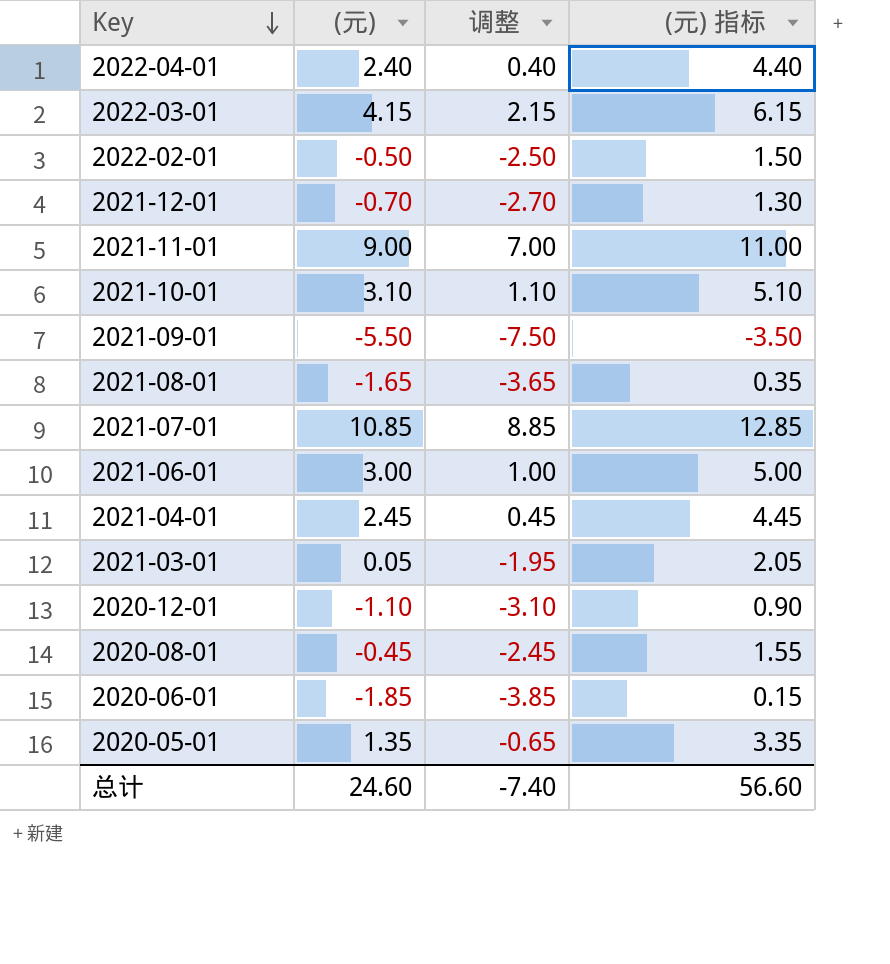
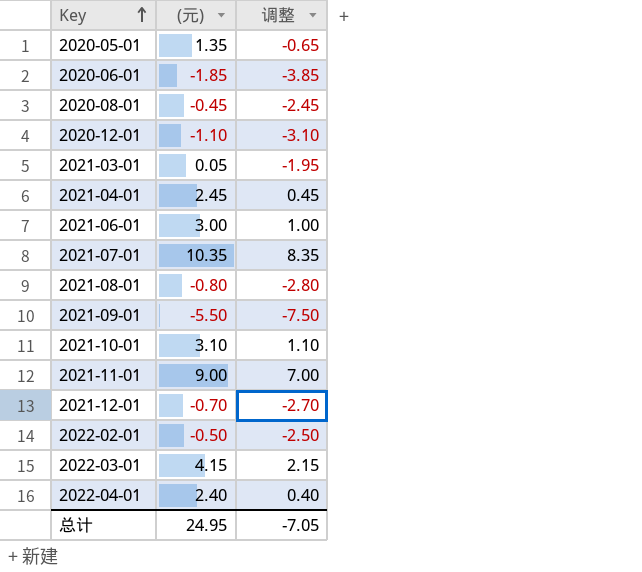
row order: Key descending -> Key ascending
column (元) 指标 | formula: [(元)] + 2 -> none
2021-07-01 | (元): 10.85 -> 10.35
2021-07-01 | 调整: 8.85 -> 8.35
2021-08-01 | (元): -1.65 -> -0.80
2021-08-01 | 调整: -3.65 -> -2.80
总计 | (元): 24.60 -> 24.95
总计 | 调整: -7.40 -> -7.05

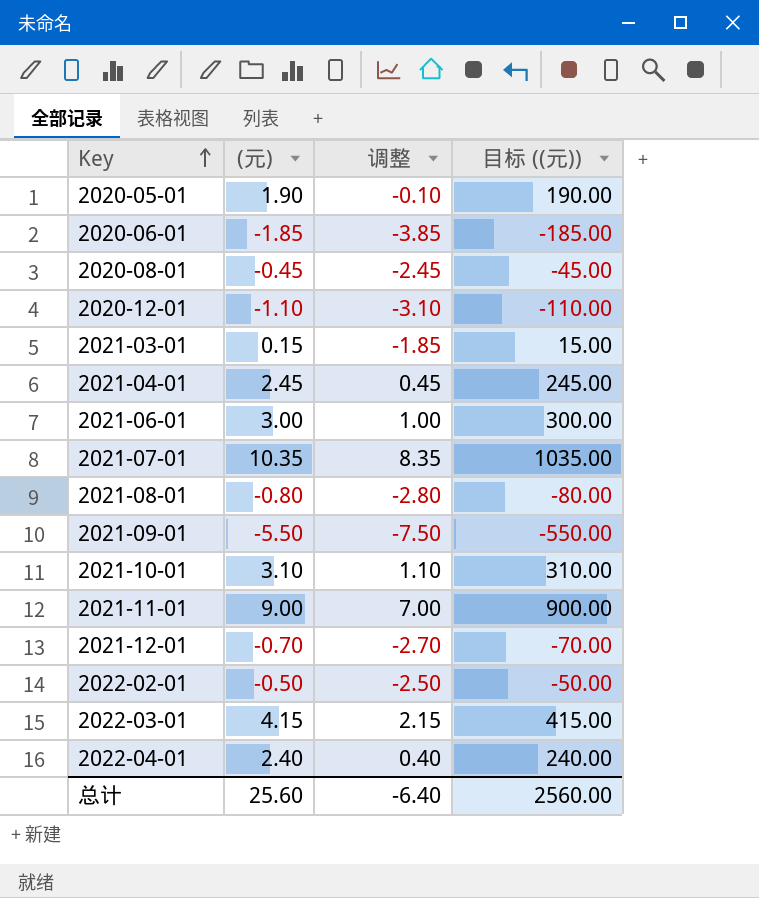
column 目标 ((元)) | formula: none -> [(元)] * 100
2020-05-01 | (元): 1.35 -> 1.90
2020-05-01 | 调整: -0.65 -> -0.10
2021-03-01 | (元): 0.05 -> 0.15
2021-03-01 | 调整: -1.95 -> -1.85
总计 | (元): 24.95 -> 25.60
总计 | 调整: -7.05 -> -6.40

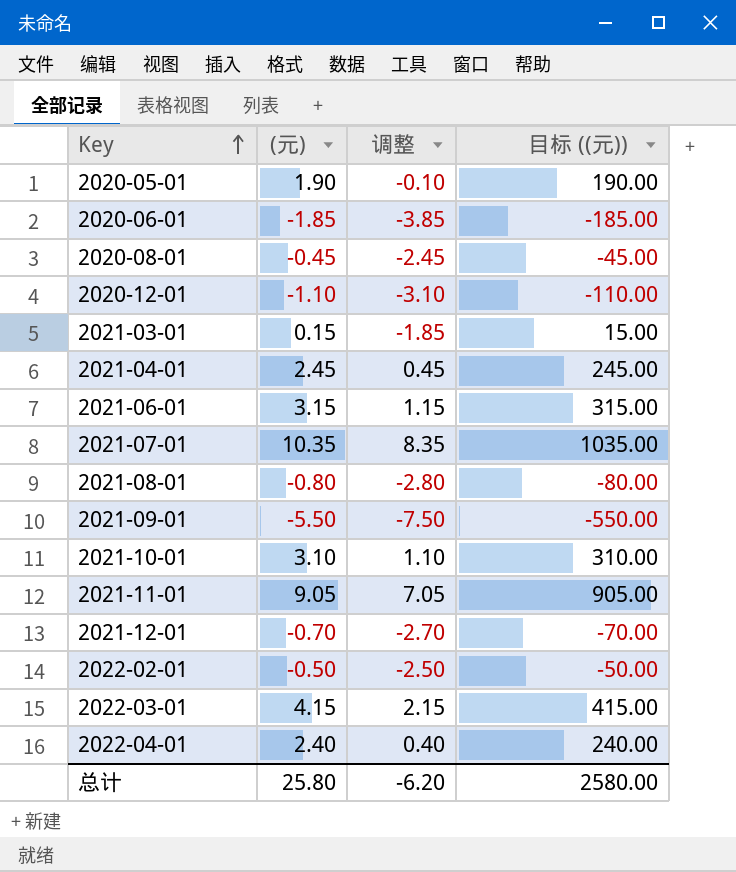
2021-06-01 | (元): 3.00 -> 3.15
2021-06-01 | 调整: 1.00 -> 1.15
2021-06-01 | 目标 ((元)): 300.00 -> 315.00
2021-11-01 | (元): 9.00 -> 9.05
2021-11-01 | 调整: 7.00 -> 7.05
2021-11-01 | 目标 ((元)): 900.00 -> 905.00
总计 | (元): 25.60 -> 25.80
总计 | 调整: -6.40 -> -6.20
总计 | 目标 ((元)): 2560.00 -> 2580.00

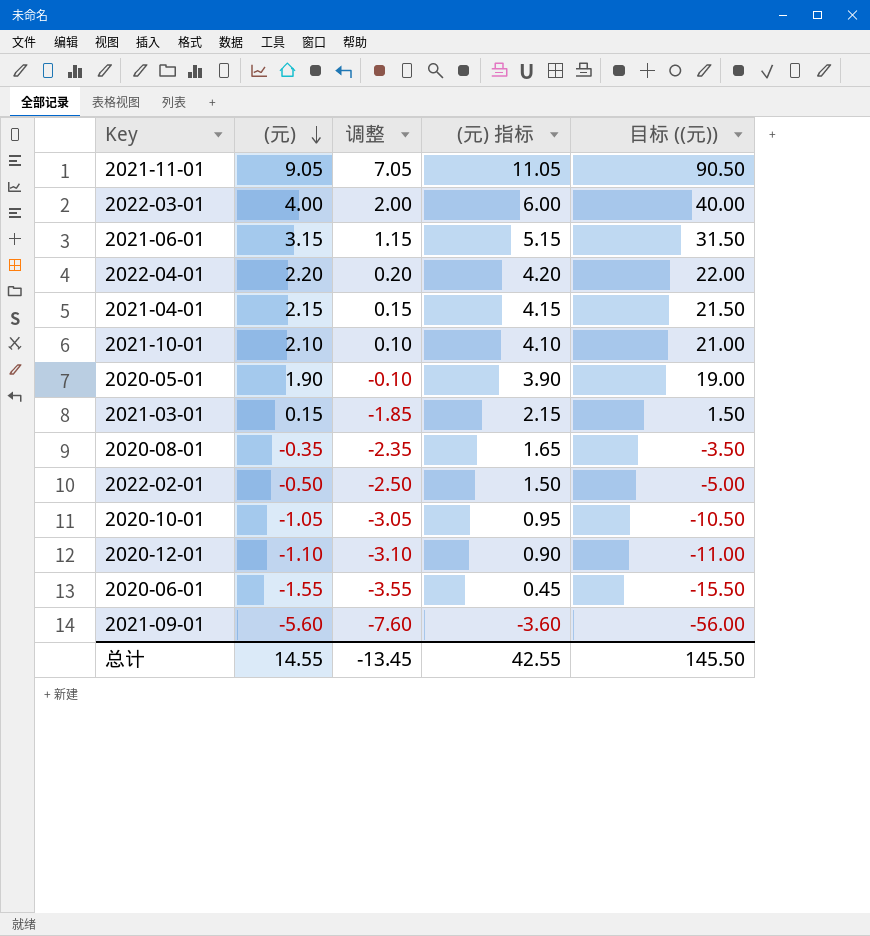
row order: Key ascending -> (元) descending
column (元) 指标 | formula: none -> [(元)] + 2
column 目标 ((元)) | formula: [(元)] * 100 -> [(元)] * 10
row 2021-07-01: 10.35 | 8.35 | 1035.00 -> none
row 2021-08-01: -0.80 | -2.80 | -80.00 -> none
row 2021-12-01: -0.70 | -2.70 | -70.00 -> none
2022-03-01 | (元): 4.15 -> 4.00
2022-03-01 | 调整: 2.15 -> 2.00
2022-04-01 | (元): 2.40 -> 2.20
2022-04-01 | 调整: 0.40 -> 0.20
2021-04-01 | (元): 2.45 -> 2.15
2021-04-01 | 调整: 0.45 -> 0.15
2021-10-01 | (元): 3.10 -> 2.10
2021-10-01 | 调整: 1.10 -> 0.10
2020-08-01 | (元): -0.45 -> -0.35
2020-08-01 | 调整: -2.45 -> -2.35
row 2020-10-01: none -> -1.05 | -3.05 | 0.95 | -10.50
2020-06-01 | (元): -1.85 -> -1.55
2020-06-01 | 调整: -3.85 -> -3.55
2021-09-01 | (元): -5.50 -> -5.60
2021-09-01 | 调整: -7.50 -> -7.60
总计 | (元): 25.80 -> 14.55
总计 | 调整: -6.20 -> -13.45
总计 | 目标 ((元)): 2580.00 -> 145.50

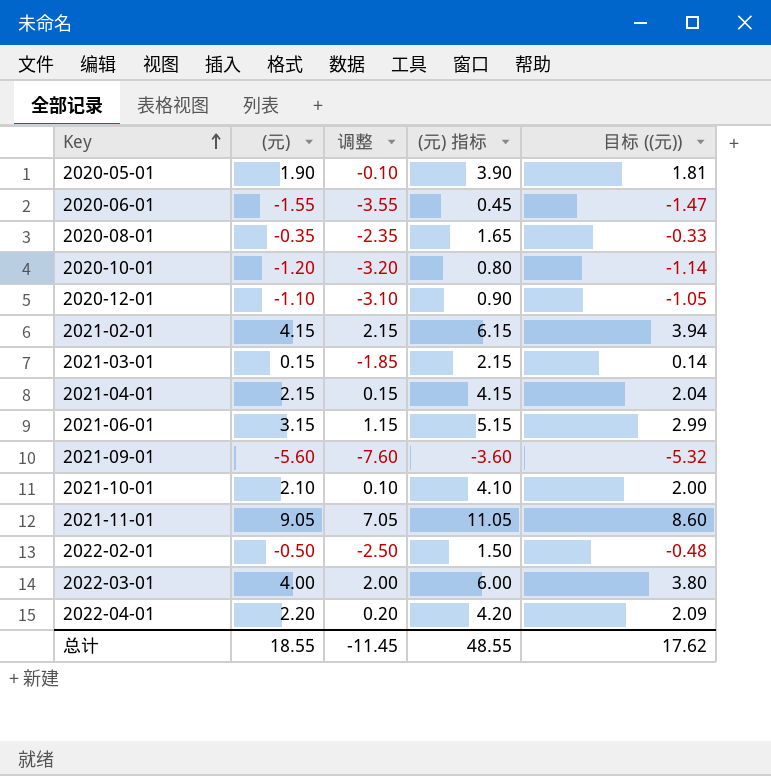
row order: (元) descending -> Key ascending
column 目标 ((元)) | formula: [(元)] * 10 -> [(元)] * 0.95
2020-10-01 | (元): -1.05 -> -1.20
2020-10-01 | 调整: -3.05 -> -3.20
2020-10-01 | (元) 指标: 0.95 -> 0.80
row 2021-02-01: none -> 4.15 | 2.15 | 6.15 | 3.94
总计 | (元): 14.55 -> 18.55
总计 | 调整: -13.45 -> -11.45
总计 | (元) 指标: 42.55 -> 48.55
总计 | 目标 ((元)): 145.50 -> 17.62

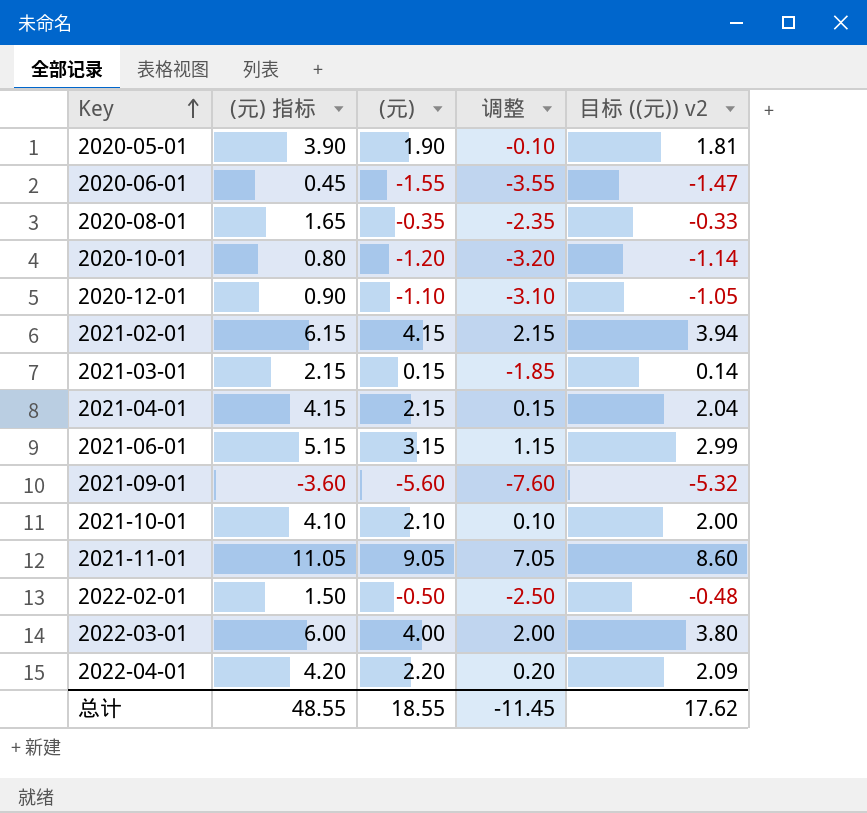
column (元) 指标 | position: 4 -> 2
column name: 目标 ((元)) -> 目标 ((元)) v2

